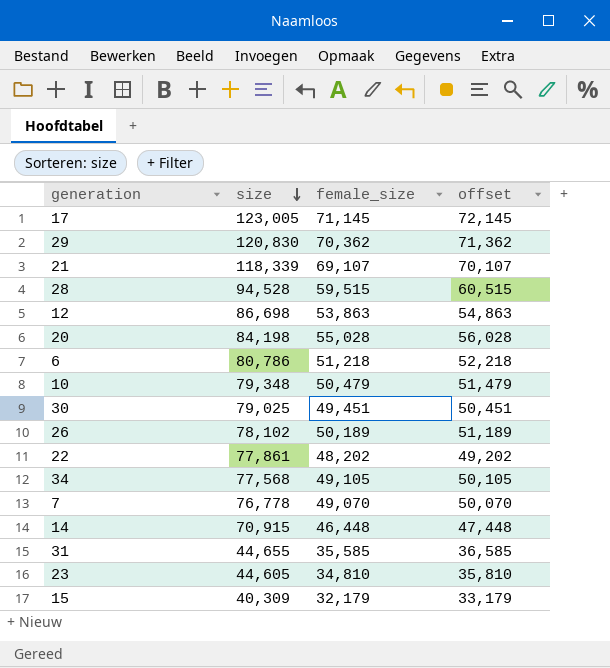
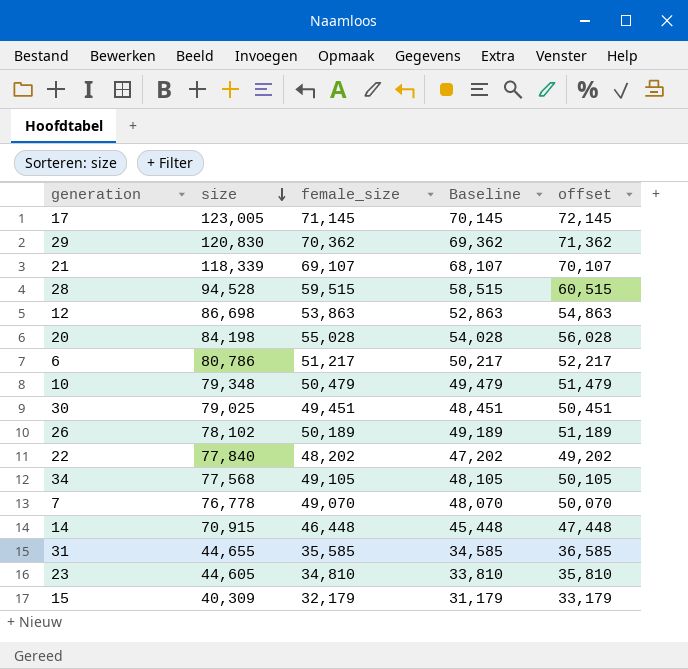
column Baseline | formula: none -> [female_size] - 1000
6 | female_size: 51,218 -> 51,217
6 | offset: 52,218 -> 52,217
22 | size: 77,861 -> 77,840

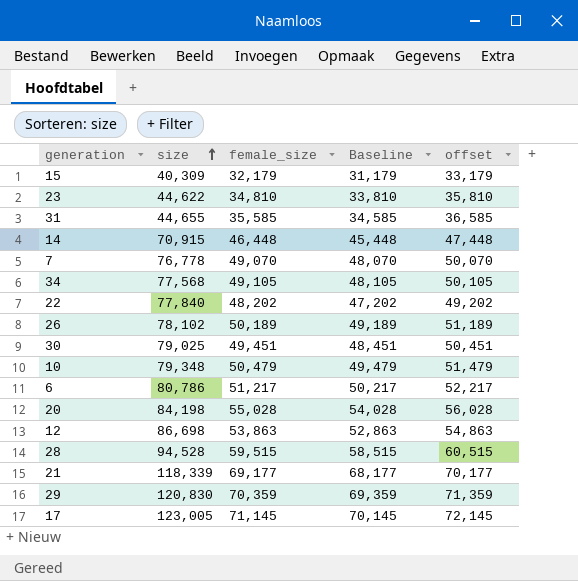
row order: size descending -> size ascending
23 | size: 44,605 -> 44,622
21 | female_size: 69,107 -> 69,177
21 | Baseline: 68,107 -> 68,177
21 | offset: 70,107 -> 70,177
29 | female_size: 70,362 -> 70,359
29 | Baseline: 69,362 -> 69,359
29 | offset: 71,362 -> 71,359

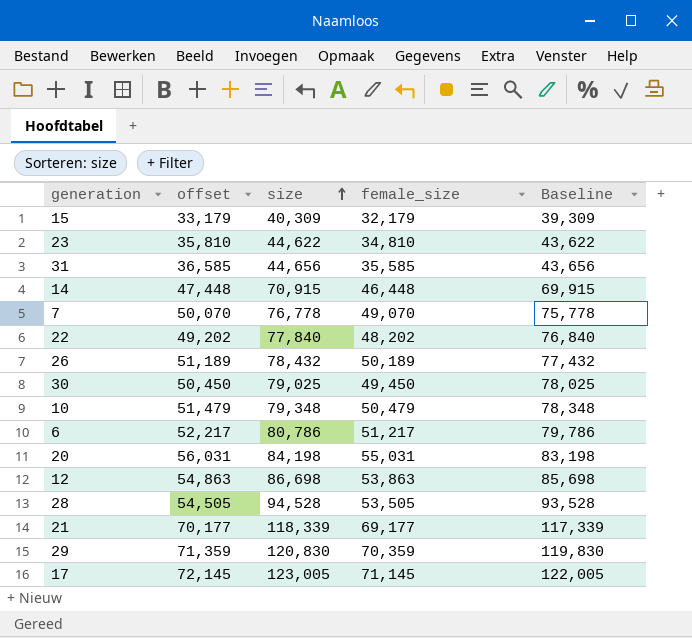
column offset | position: 5 -> 2
column Baseline | formula: [female_size] - 1000 -> [size] - 1000
row 34: 77,568 | 49,105 | 48,105 | 50,105 -> none
31 | size: 44,655 -> 44,656
26 | size: 78,102 -> 78,432
30 | offset: 50,451 -> 50,450
30 | female_size: 49,451 -> 49,450
20 | offset: 56,028 -> 56,031
20 | female_size: 55,028 -> 55,031
28 | offset: 60,515 -> 54,505
28 | female_size: 59,515 -> 53,505

